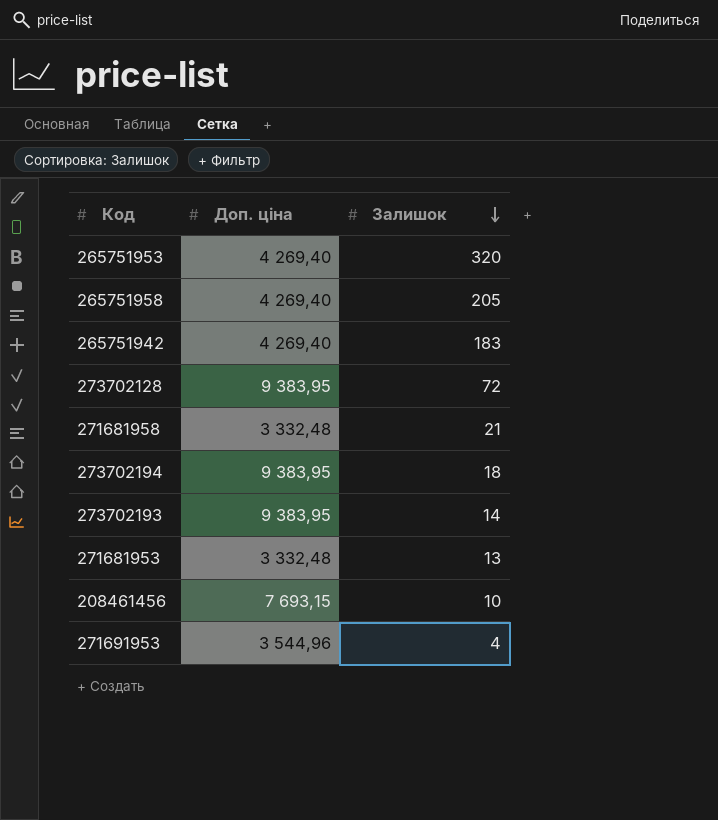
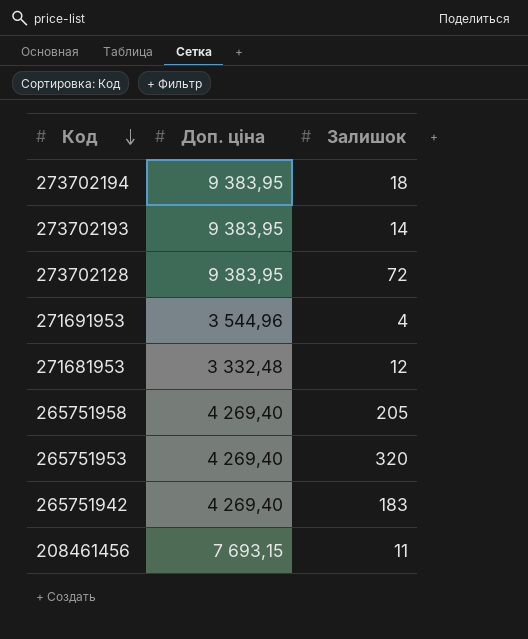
row order: Залишок descending -> Код descending
row 271681958: 3 332,48 | 21 -> none
271681953 | Залишок: 13 -> 12
208461456 | Залишок: 10 -> 11

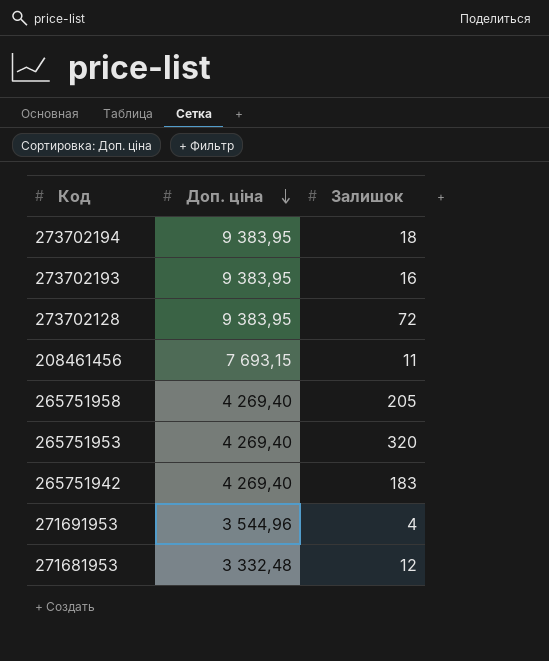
row order: Код descending -> Доп. ціна descending
273702193 | Залишок: 14 -> 16

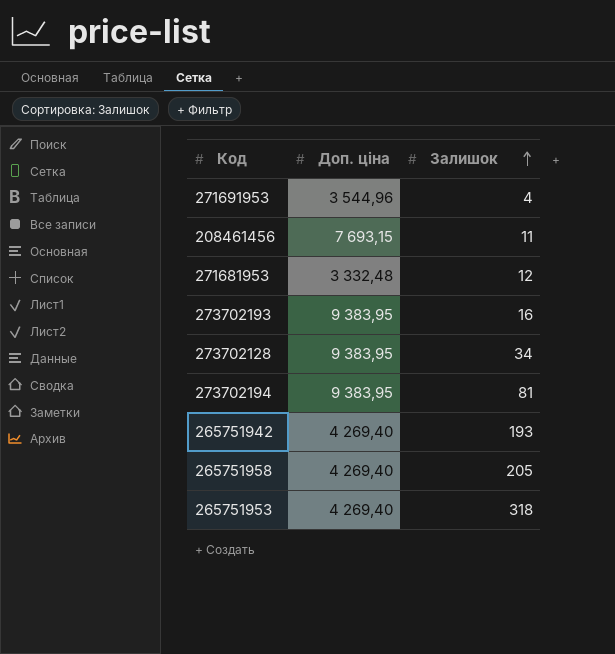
row order: Доп. ціна descending -> Залишок ascending
273702128 | Залишок: 72 -> 34
273702194 | Залишок: 18 -> 81
265751942 | Залишок: 183 -> 193
265751953 | Залишок: 320 -> 318

